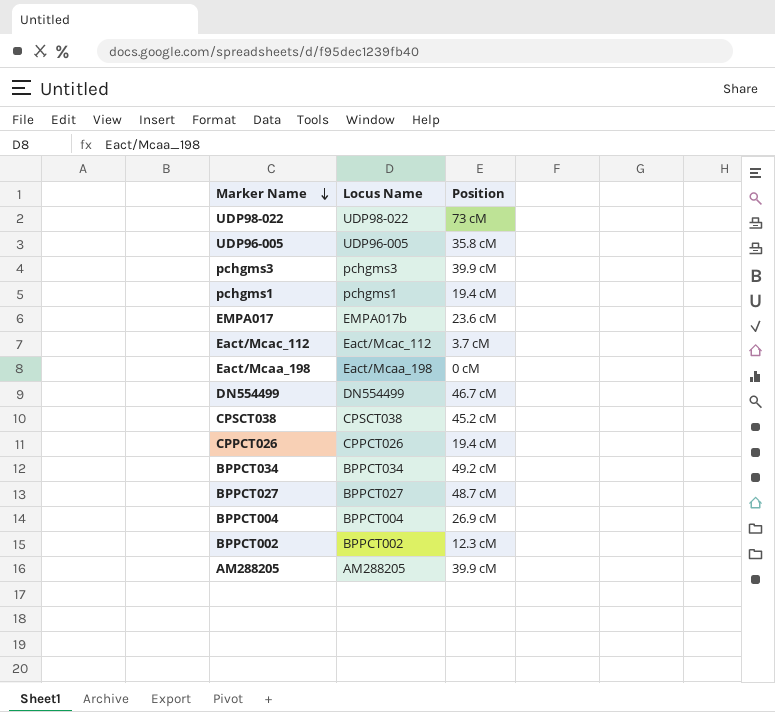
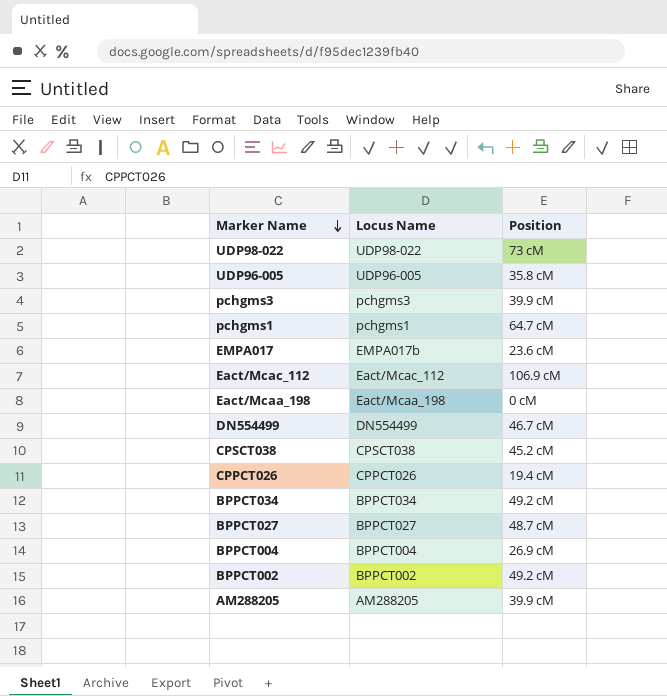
pchgms1 | Position: 19.4 cM -> 64.7 cM
Eact/Mcac_112 | Position: 3.7 cM -> 106.9 cM
BPPCT002 | Position: 12.3 cM -> 49.2 cM

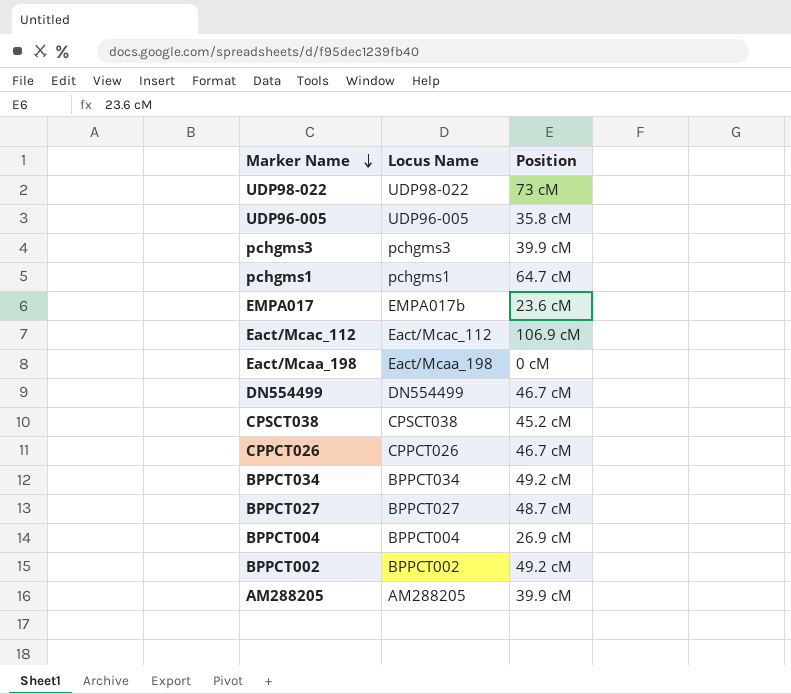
CPPCT026 | Position: 19.4 cM -> 46.7 cM

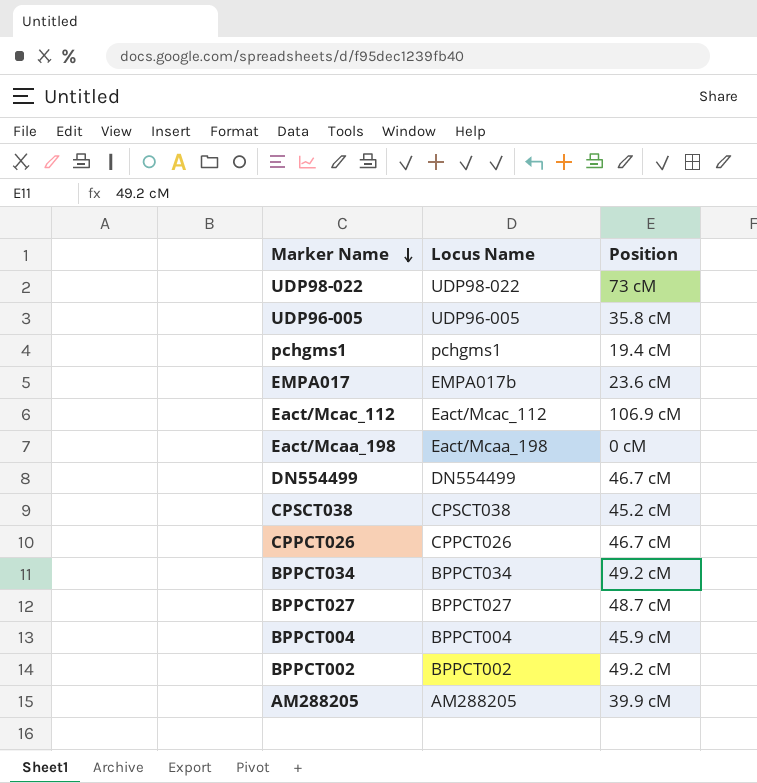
row pchgms3: pchgms3 | 39.9 cM -> none
pchgms1 | Position: 64.7 cM -> 19.4 cM
BPPCT004 | Position: 26.9 cM -> 45.9 cM

